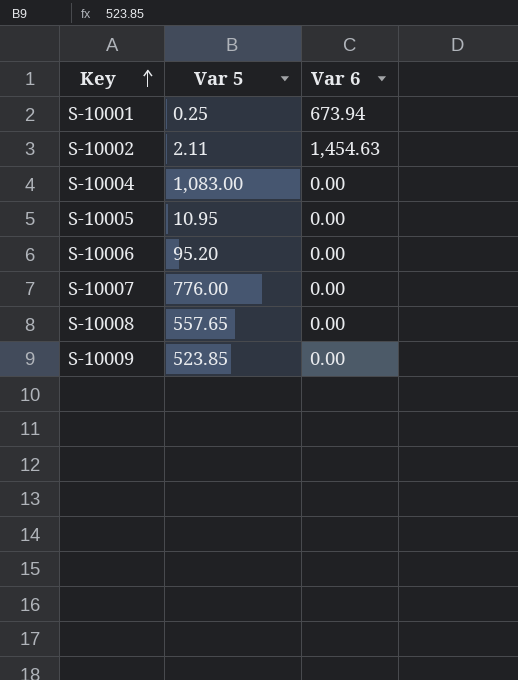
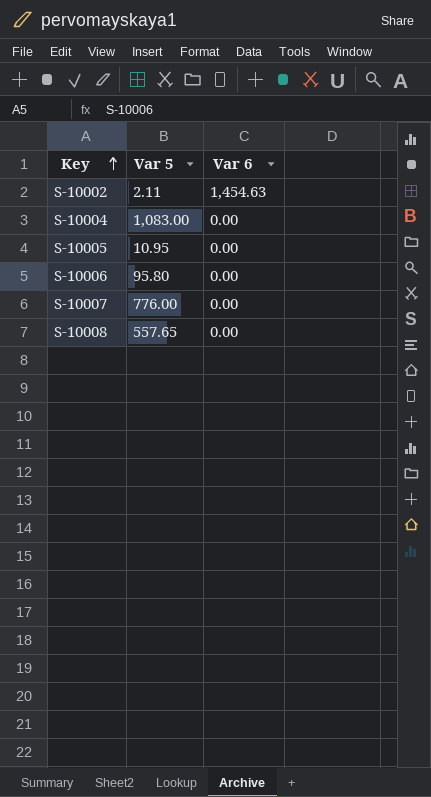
row S-10001: 0.25 | 673.94 -> none
row S-10009: 523.85 | 0.00 -> none
S-10006 | Var 5: 95.20 -> 95.80

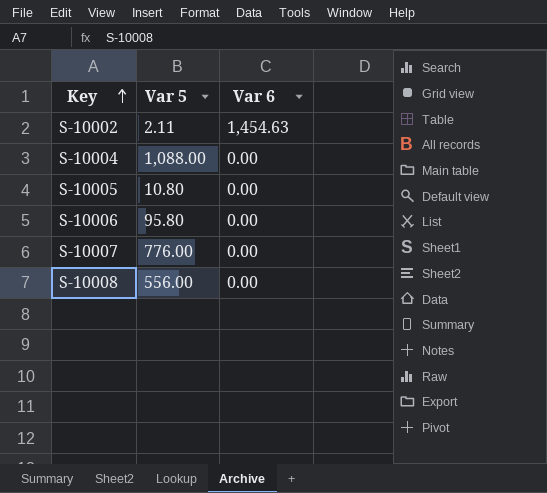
S-10004 | Var 5: 1,083.00 -> 1,088.00
S-10005 | Var 5: 10.95 -> 10.80
S-10008 | Var 5: 557.65 -> 556.00

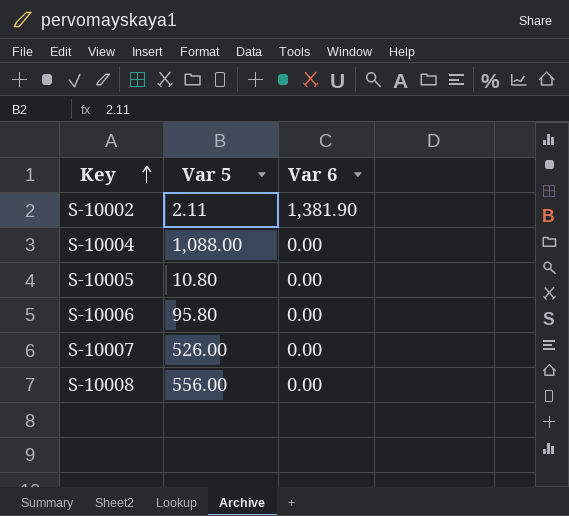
S-10002 | Var 6: 1,454.63 -> 1,381.90
S-10007 | Var 5: 776.00 -> 526.00

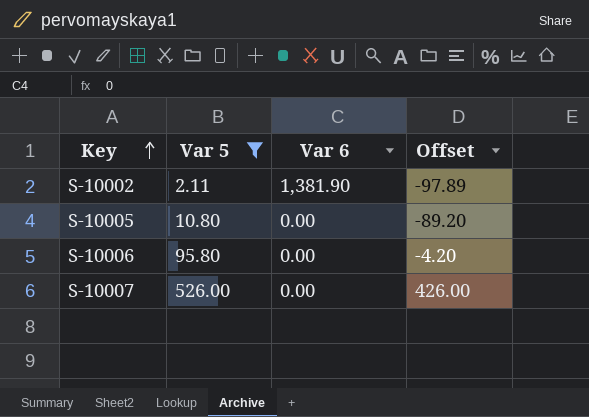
filter: none -> Var 5 <= 526.00
column Offset | formula: none -> [Var 5] - 100

